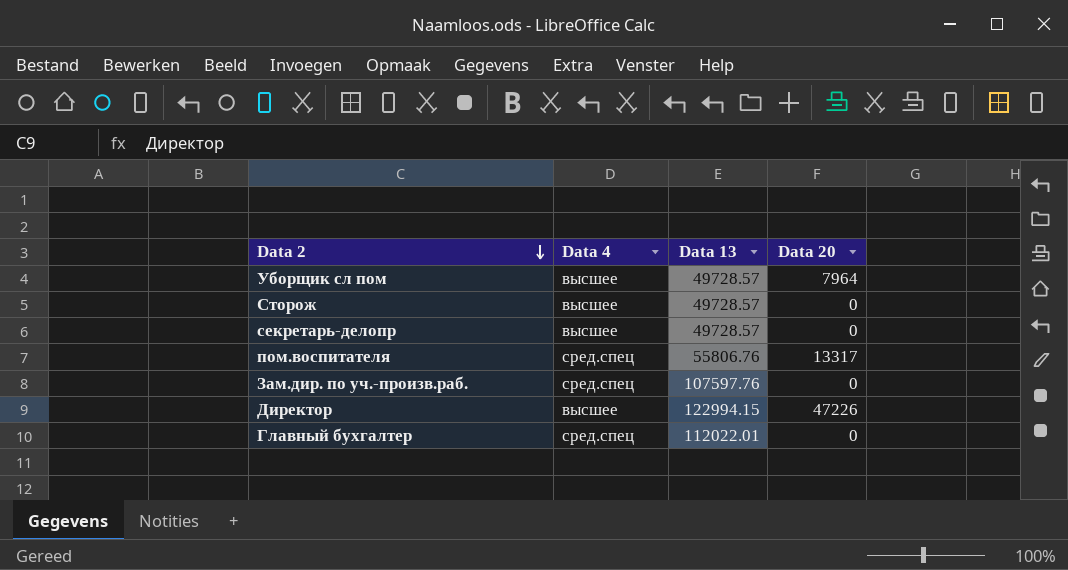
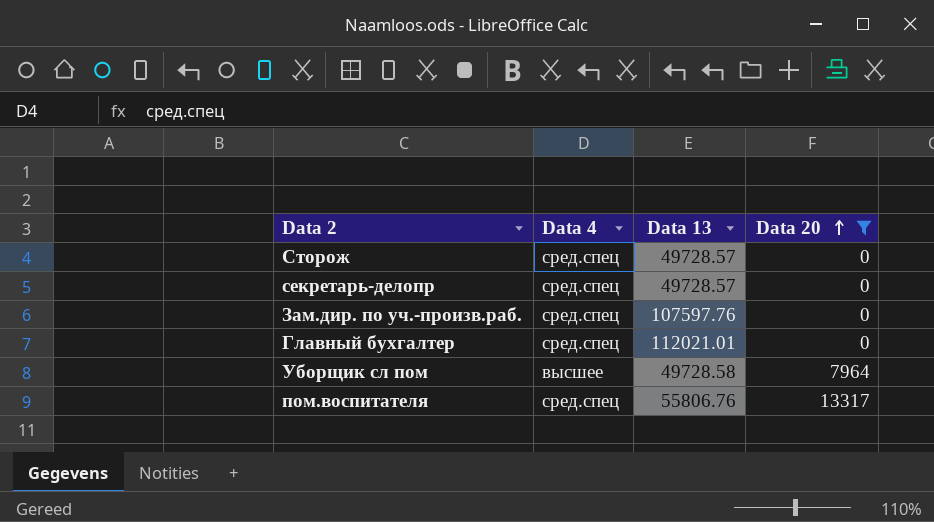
filter: none -> Data 20 != 47226
row order: Data 2 descending -> Data 20 ascending
Сторож | Data 4: высшее -> сред.спец
секретарь-делопр | Data 4: высшее -> сред.спец
Главный бухгалтер | Data 13: 112022.01 -> 112021.01
Уборщик сл пом | Data 13: 49728.57 -> 49728.58

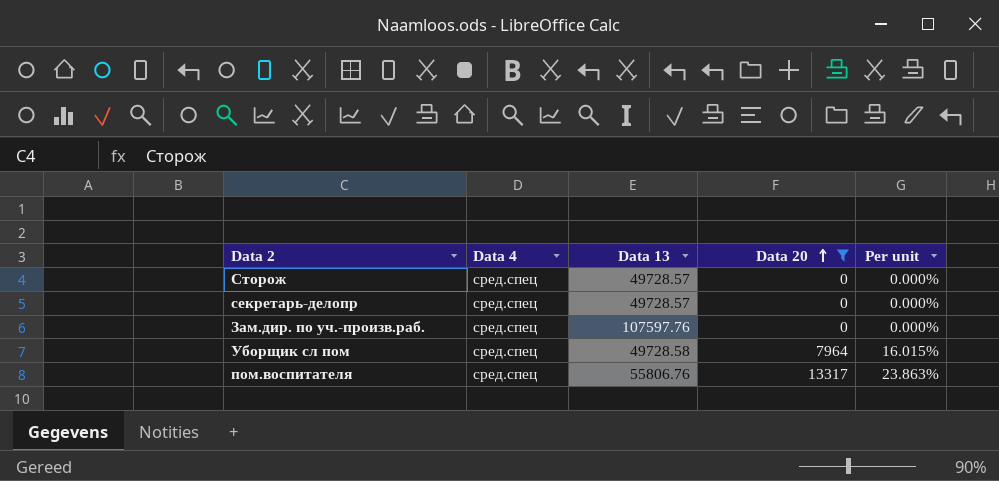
column Per unit | formula: none -> [Data 20] / [Data 13]
row Главный бухгалтер: сред.спец | 112021.01 | 0 -> none
Уборщик сл пом | Data 4: высшее -> сред.спец

